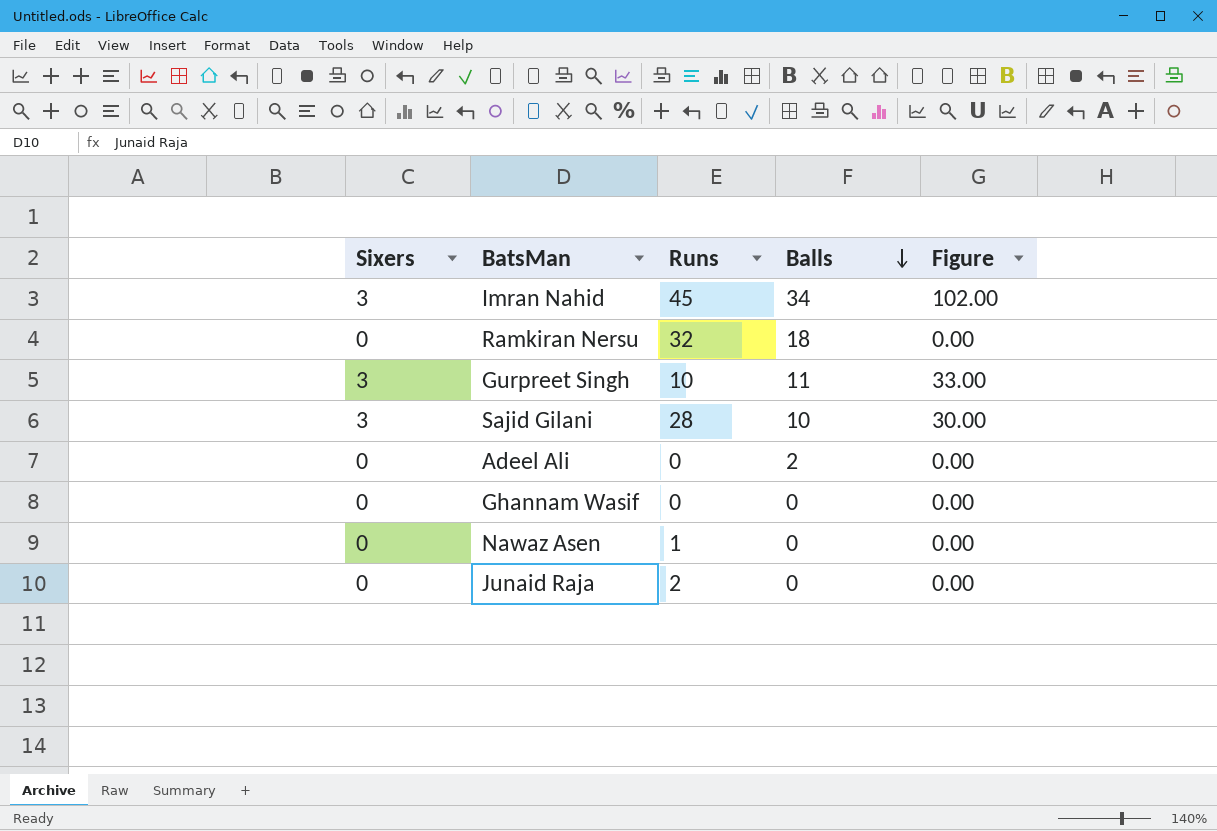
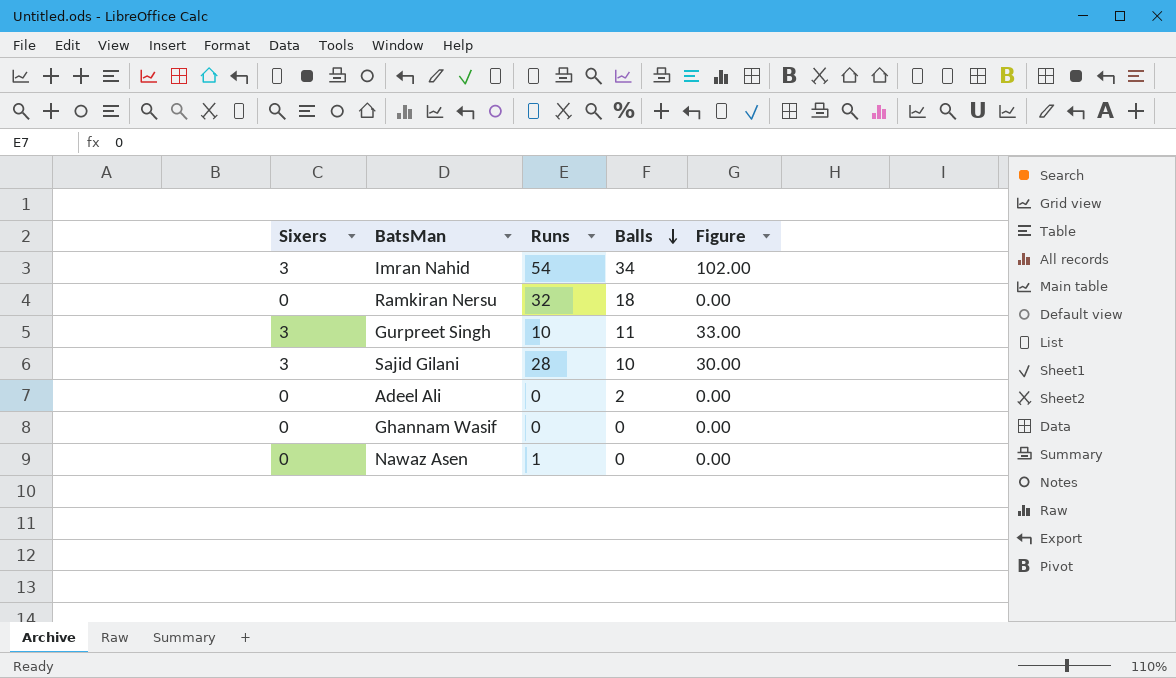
row Junaid Raja: 0 | 2 | 0 | 0.00 -> none
Imran Nahid | Runs: 45 -> 54

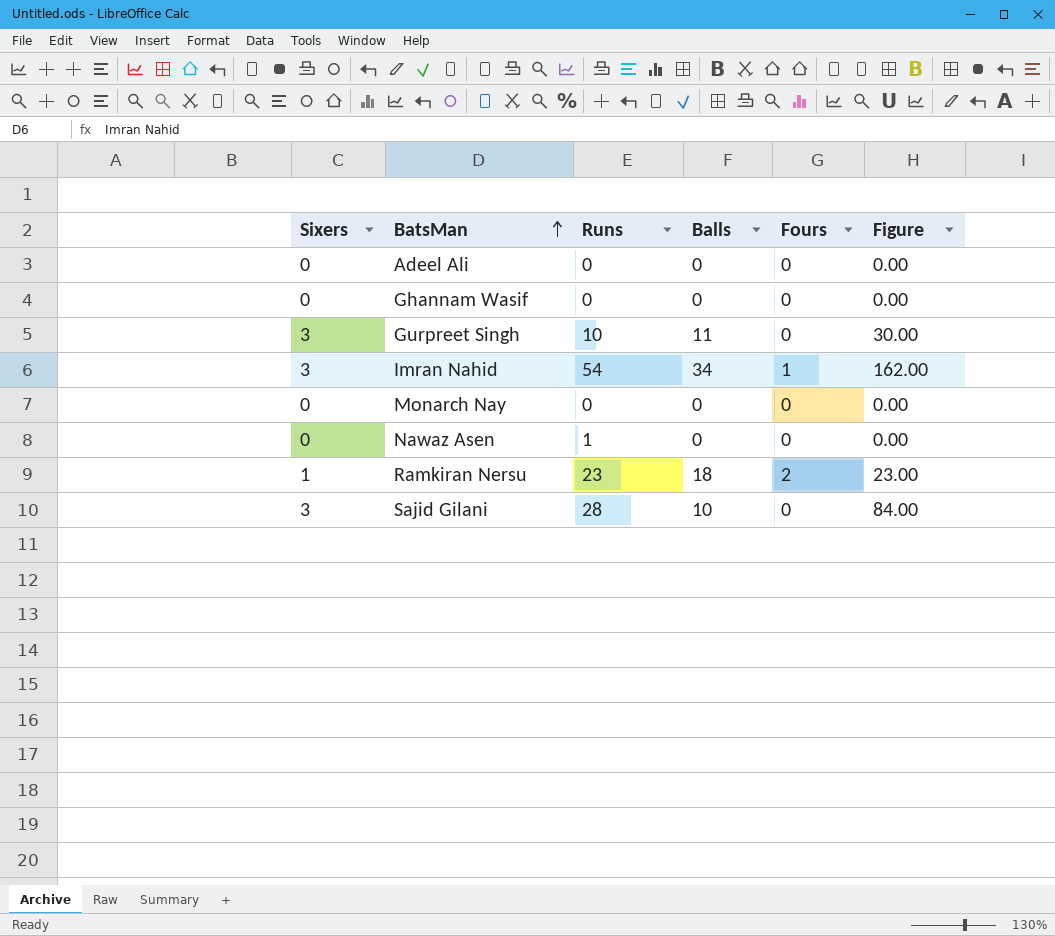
row order: Balls descending -> BatsMan ascending
column Fours | position: none -> 5
column Figure | formula: [Sixers] * [Balls] -> [Sixers] * [Runs]
Adeel Ali | Balls: 2 -> 0
row Monarch Nay: none -> 0 | 0 | 0 | 0 | 0.00
Ramkiran Nersu | Sixers: 0 -> 1
Ramkiran Nersu | Runs: 32 -> 23

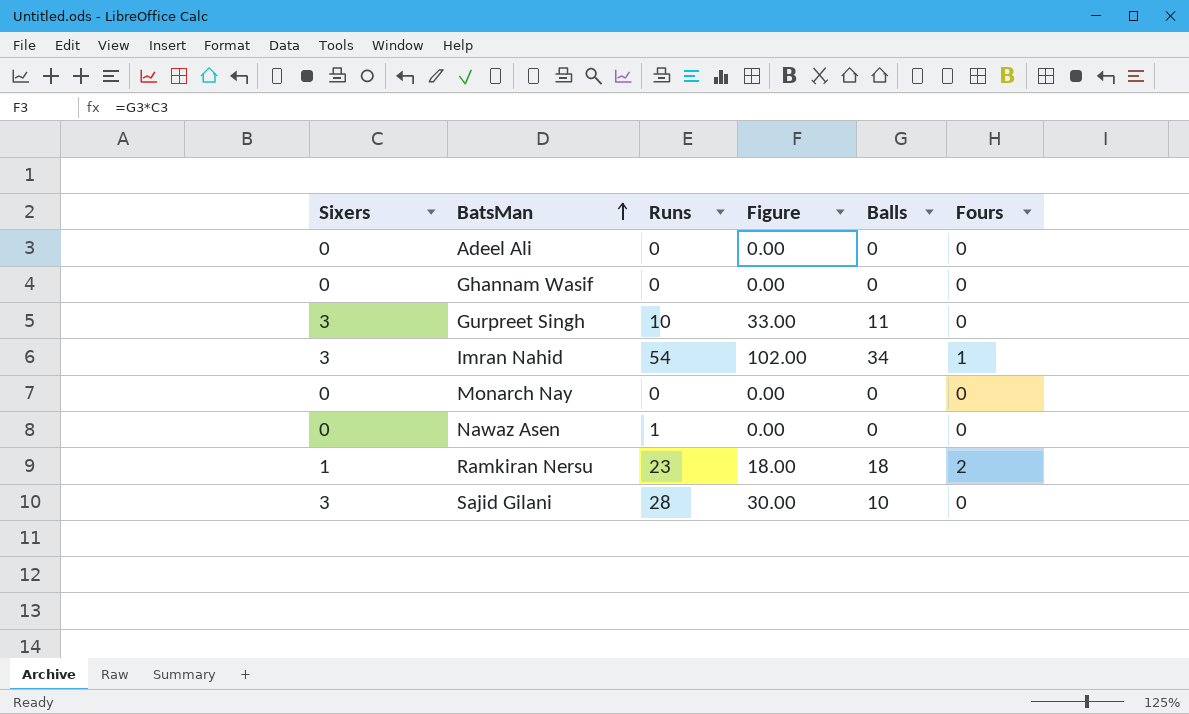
column Figure | formula: [Sixers] * [Runs] -> [Sixers] * [Balls]
column Figure | position: 6 -> 4

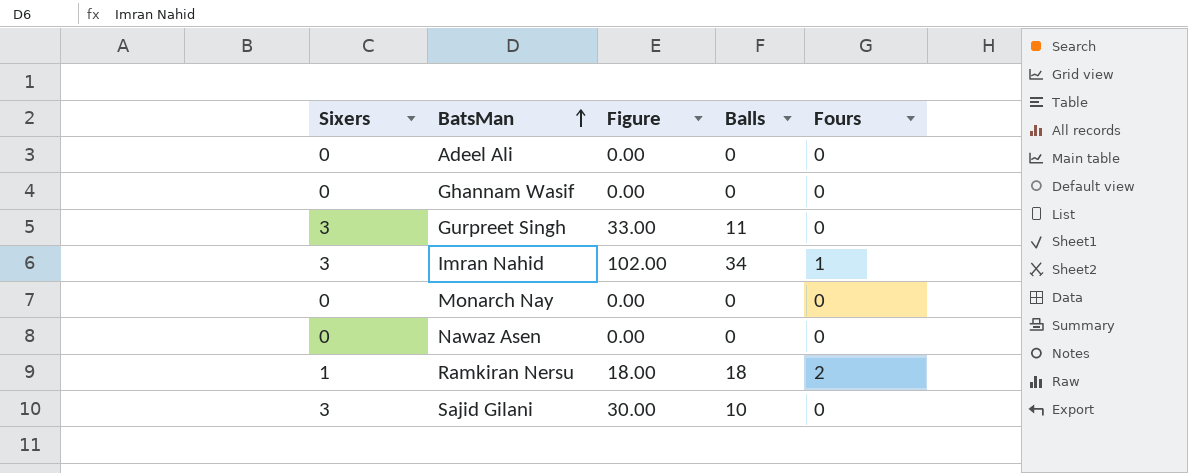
column Runs | position: 3 -> none

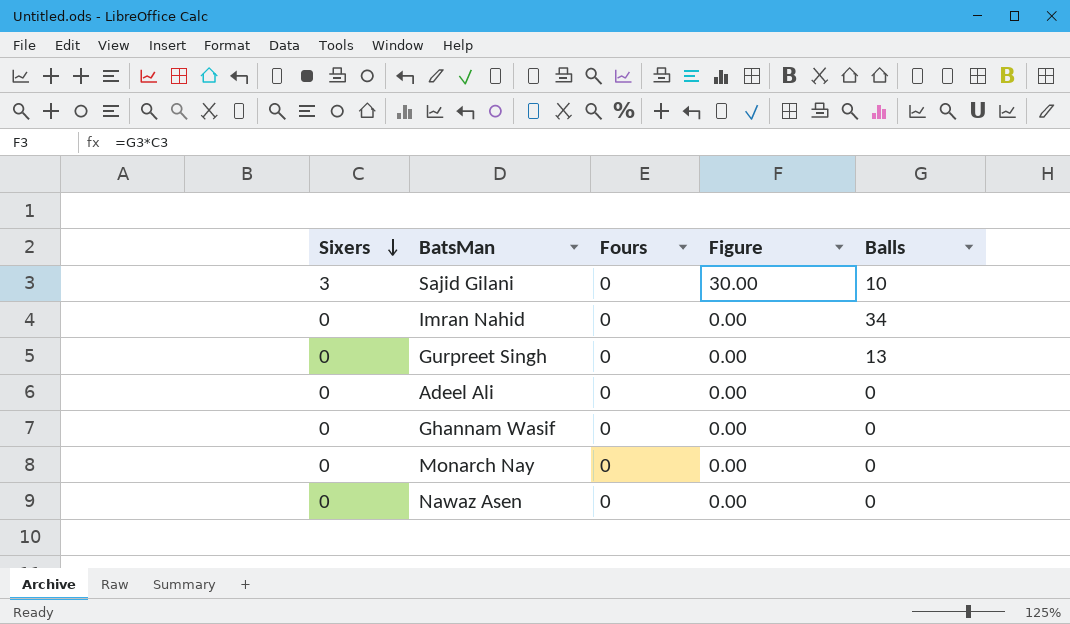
row order: BatsMan ascending -> Sixers descending
column Fours | position: 5 -> 3
row Ramkiran Nersu: 1 | 18.00 | 18 | 2 -> none
Imran Nahid | Sixers: 3 -> 0
Imran Nahid | Fours: 1 -> 0
Imran Nahid | Figure: 102.00 -> 0.00
Gurpreet Singh | Sixers: 3 -> 0
Gurpreet Singh | Figure: 33.00 -> 0.00
Gurpreet Singh | Balls: 11 -> 13

